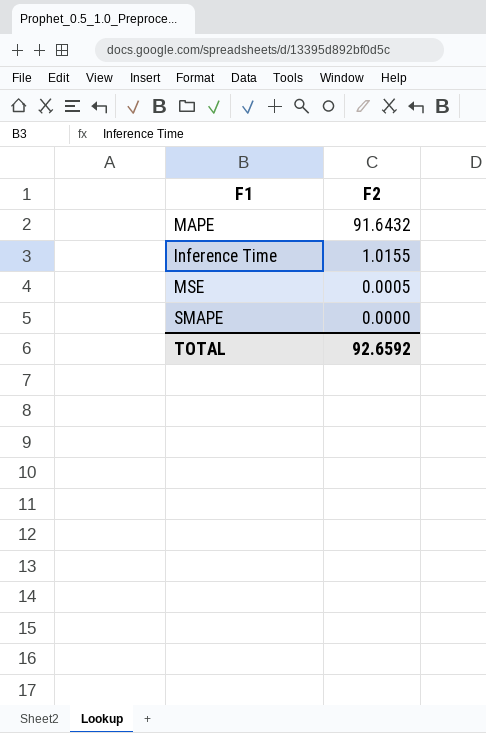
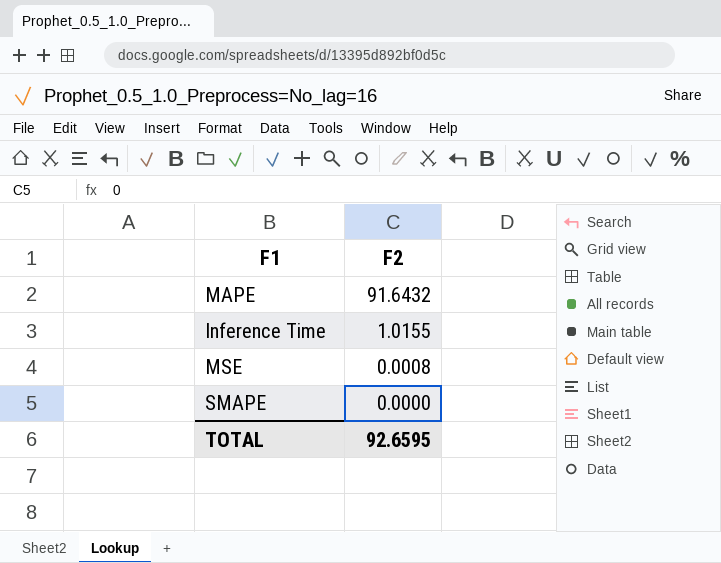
MSE | F2: 0.0005 -> 0.0008
TOTAL | F2: 92.6592 -> 92.6595

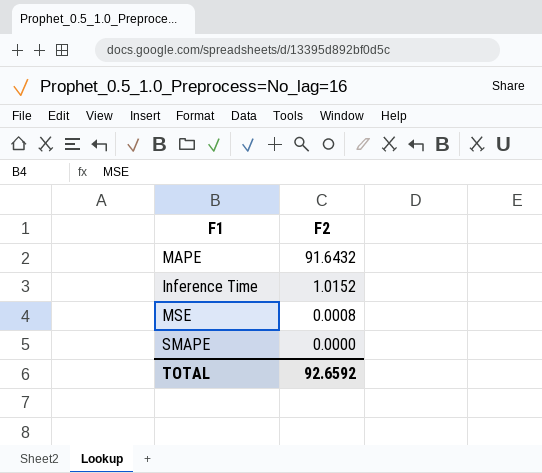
Inference Time | F2: 1.0155 -> 1.0152
TOTAL | F2: 92.6595 -> 92.6592

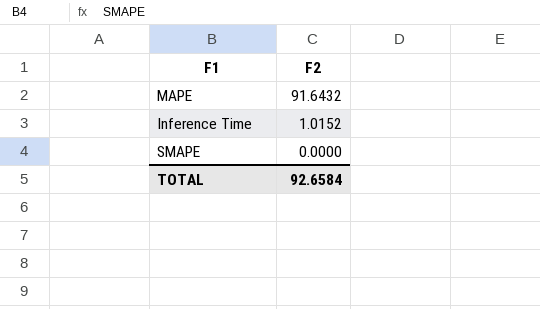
row MSE: 0.0008 -> none
TOTAL | F2: 92.6592 -> 92.6584

